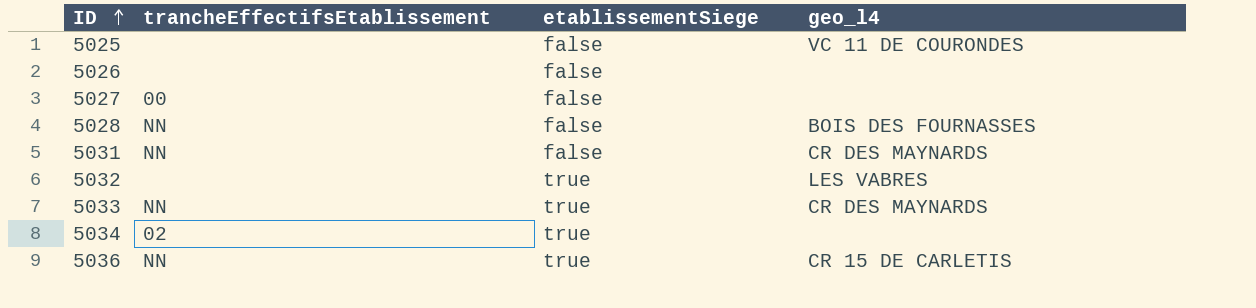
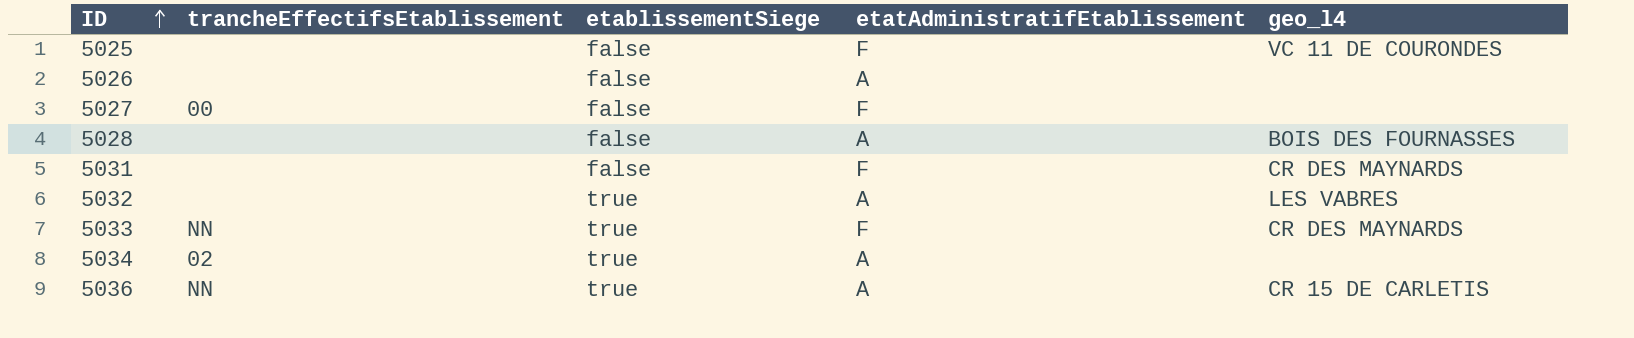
column etatAdministratifEtablissement | position: none -> 4
5028 | trancheEffectifsEtablissement: NN -> none
5031 | trancheEffectifsEtablissement: NN -> none

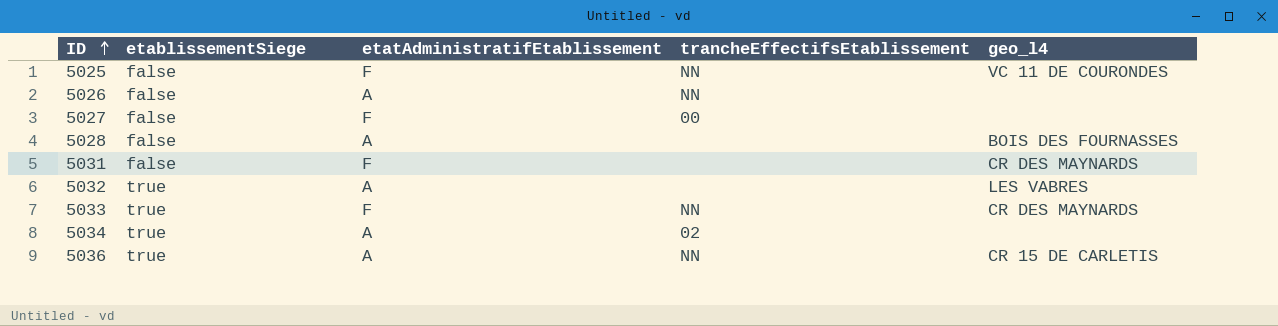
column trancheEffectifsEtablissement | position: 2 -> 4
5025 | trancheEffectifsEtablissement: none -> NN
5026 | trancheEffectifsEtablissement: none -> NN

